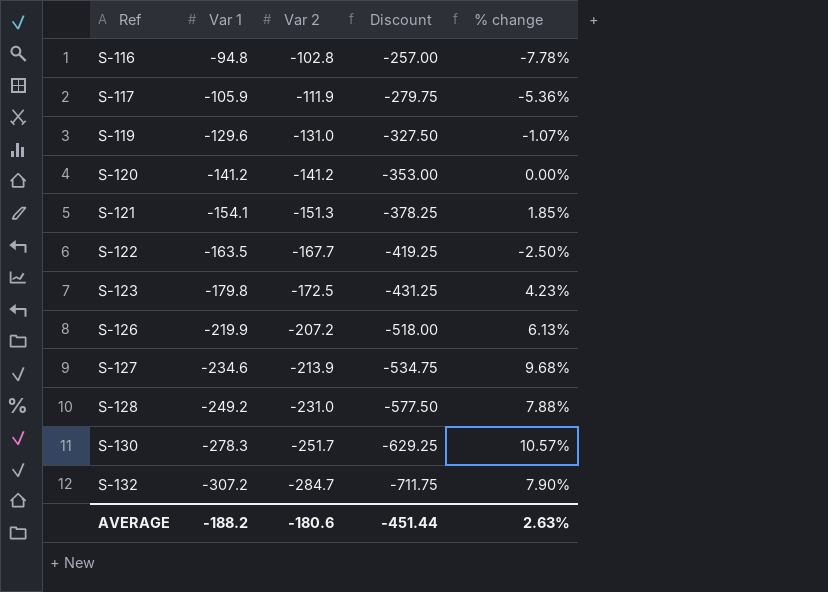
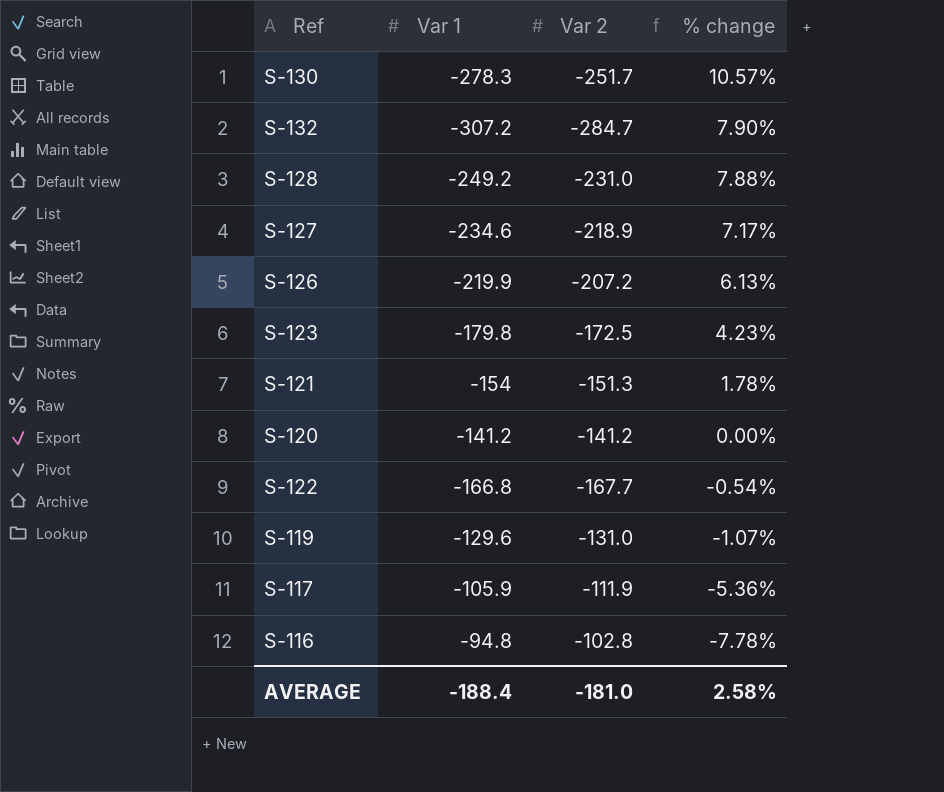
row order: Ref ascending -> % change descending
column Discount | formula: [Var 2] * 2.5 -> none
S-127 | Var 2: -213.9 -> -218.9
S-127 | % change: 9.68% -> 7.17%
S-121 | Var 1: -154.1 -> -154
S-121 | % change: 1.85% -> 1.78%
S-122 | Var 1: -163.5 -> -166.8
S-122 | % change: -2.50% -> -0.54%
AVERAGE | Var 1: -188.2 -> -188.4
AVERAGE | Var 2: -180.6 -> -181.0
AVERAGE | % change: 2.63% -> 2.58%

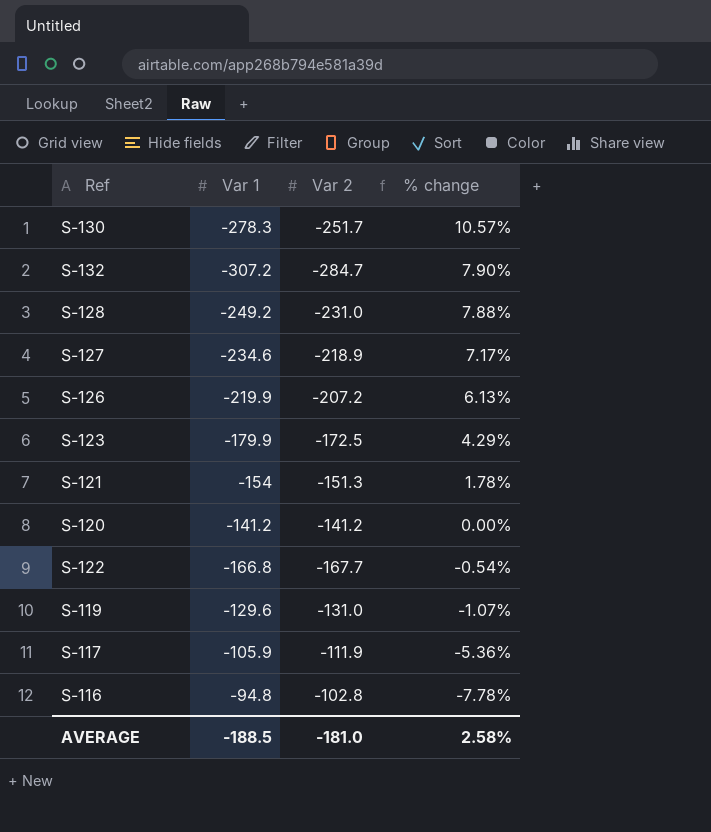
S-123 | Var 1: -179.8 -> -179.9
S-123 | % change: 4.23% -> 4.29%
AVERAGE | Var 1: -188.4 -> -188.5

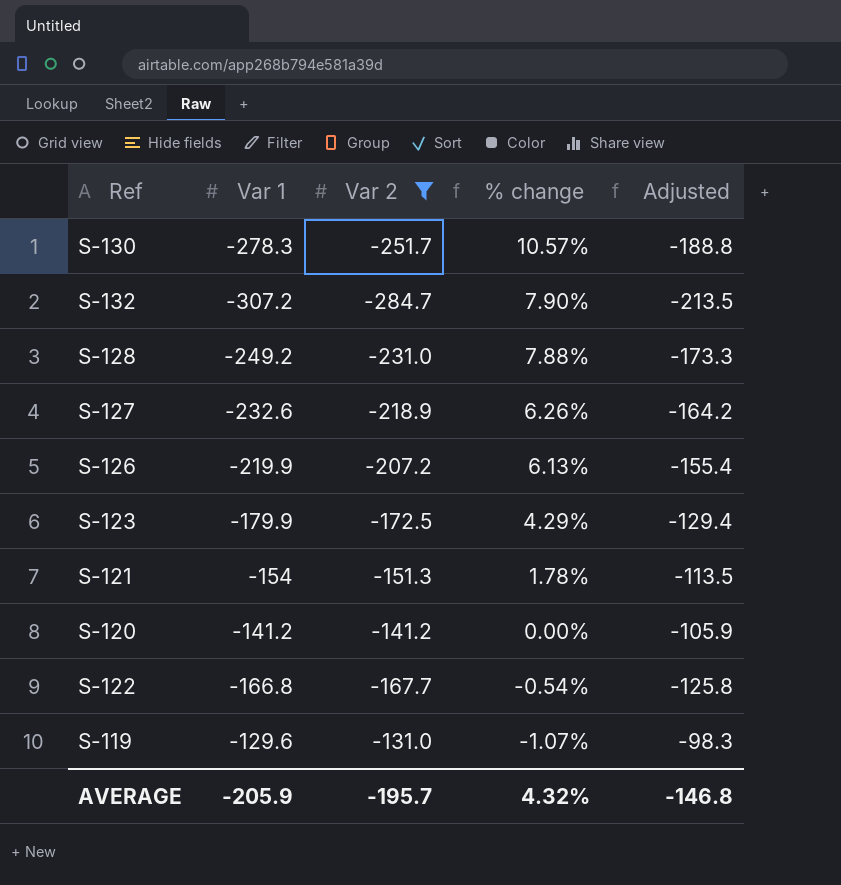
filter: none -> Var 2 <= -131.0
column Adjusted | formula: none -> [Var 2] * 0.75
S-127 | Var 1: -234.6 -> -232.6
S-127 | % change: 7.17% -> 6.26%
AVERAGE | Var 1: -188.5 -> -205.9
AVERAGE | Var 2: -181.0 -> -195.7
AVERAGE | % change: 2.58% -> 4.32%

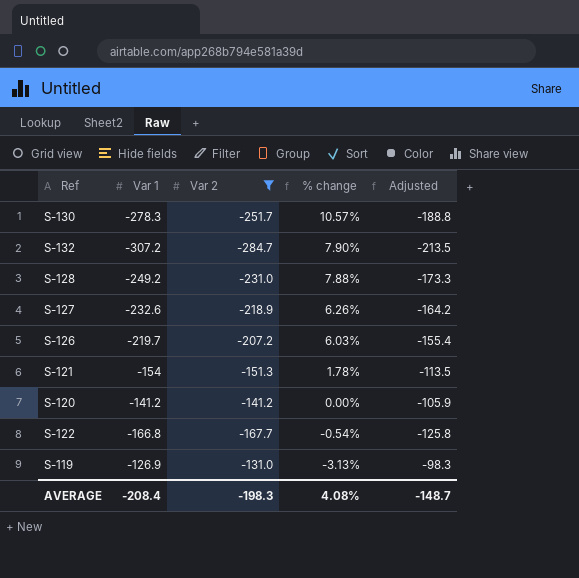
row S-123: -179.9 | -172.5 | 4.29% | -129.4 -> none
S-126 | Var 1: -219.9 -> -219.7
S-126 | % change: 6.13% -> 6.03%
S-119 | Var 1: -129.6 -> -126.9
S-119 | % change: -1.07% -> -3.13%
AVERAGE | Var 1: -205.9 -> -208.4
AVERAGE | Var 2: -195.7 -> -198.3
AVERAGE | % change: 4.32% -> 4.08%
AVERAGE | Adjusted: -146.8 -> -148.7

